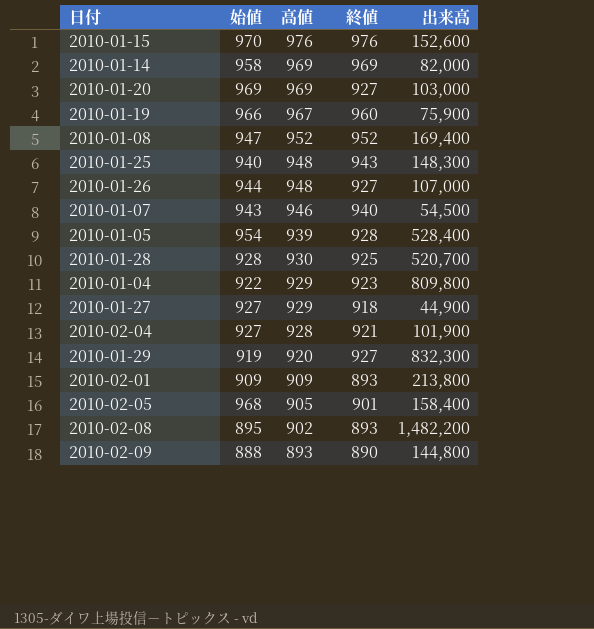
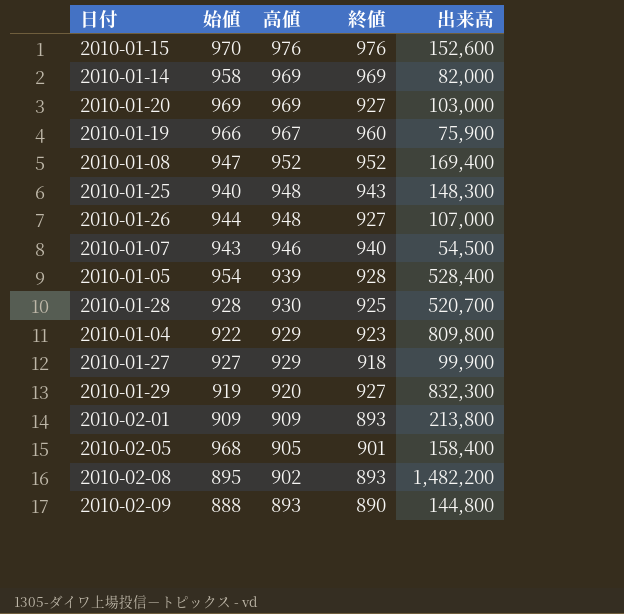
row 2010-02-04: 927 | 928 | 921 | 101,900 -> none
2010-01-27 | 出来高: 44,900 -> 99,900

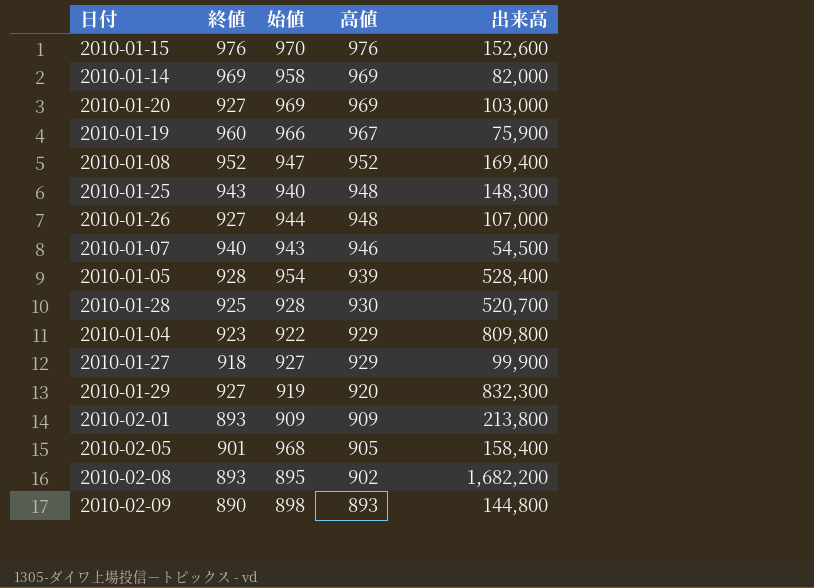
column 終値 | position: 4 -> 2
2010-02-08 | 出来高: 1,482,200 -> 1,682,200
2010-02-09 | 始値: 888 -> 898

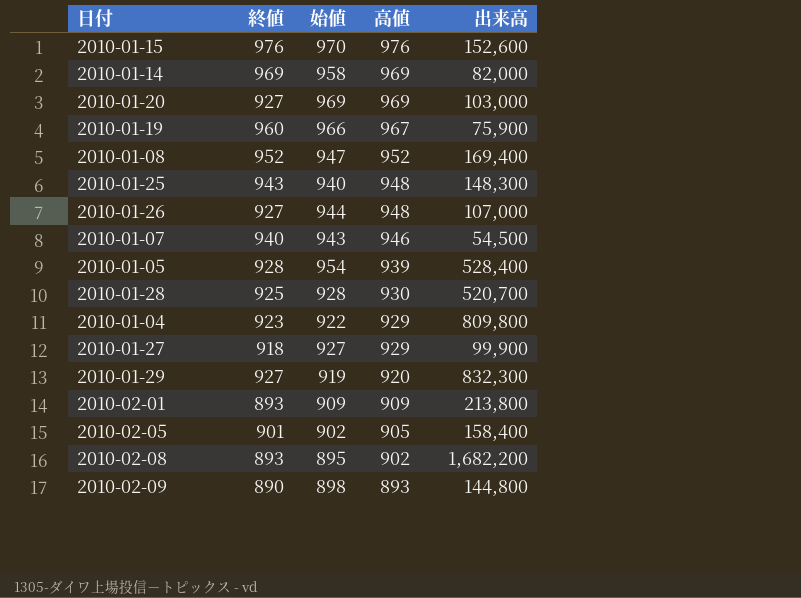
2010-02-05 | 始値: 968 -> 902

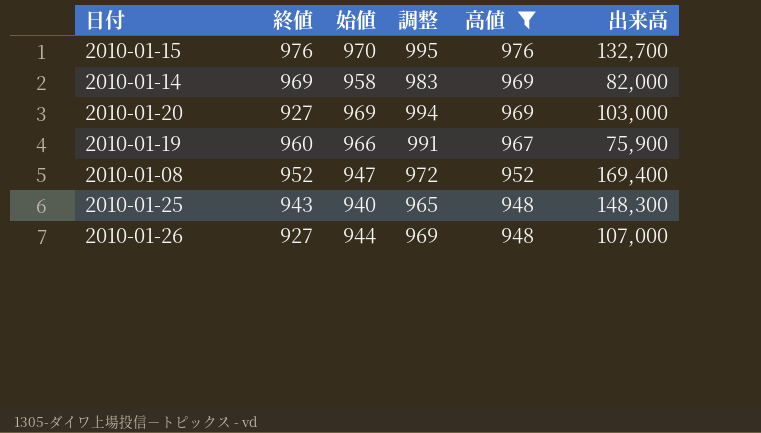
filter: none -> 高値 >= 948
column 調整 | formula: none -> [始値] + 25
2010-01-15 | 出来高: 152,600 -> 132,700

